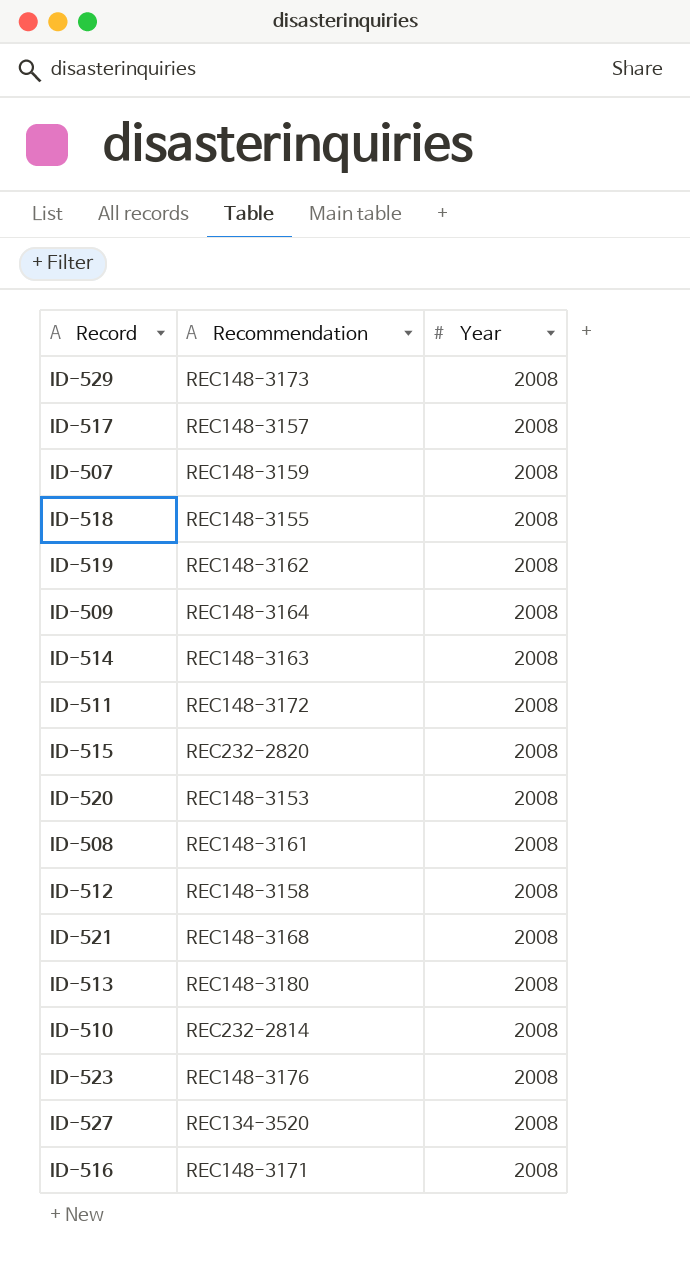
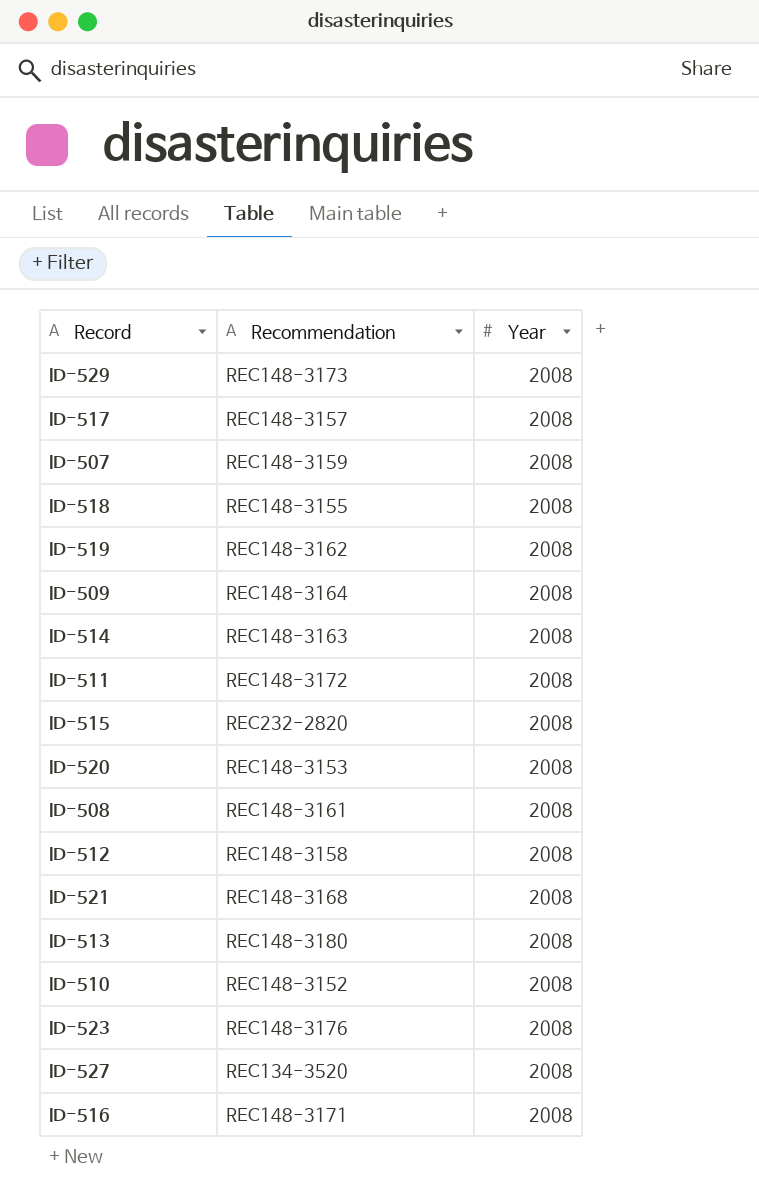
ID-510 | Recommendation: REC232-2814 -> REC148-3152

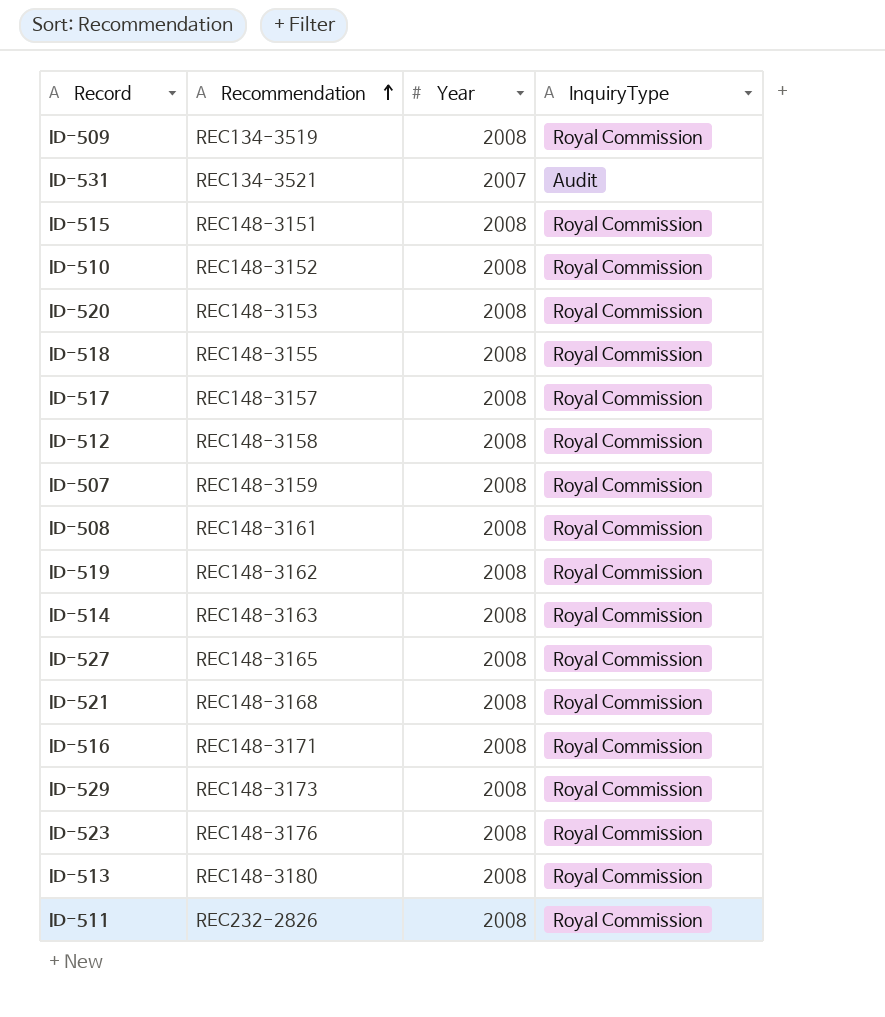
row order: none -> Recommendation ascending
column InquiryType | position: none -> 4
ID-509 | Recommendation: REC148-3164 -> REC134-3519
row ID-531: none -> REC134-3521 | 2007 | Audit
ID-515 | Recommendation: REC232-2820 -> REC148-3151
ID-527 | Recommendation: REC134-3520 -> REC148-3165
ID-511 | Recommendation: REC148-3172 -> REC232-2826

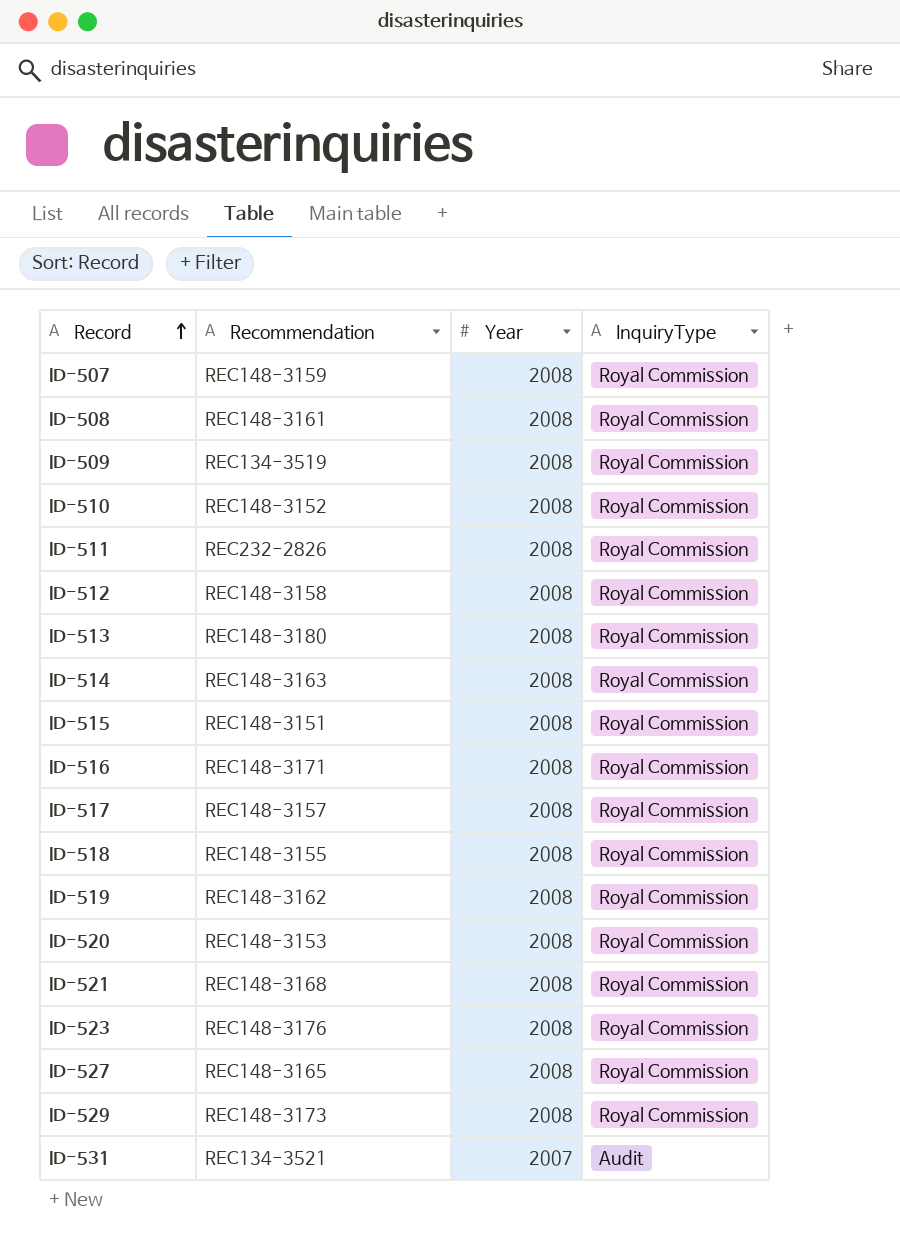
row order: Recommendation ascending -> Record ascending

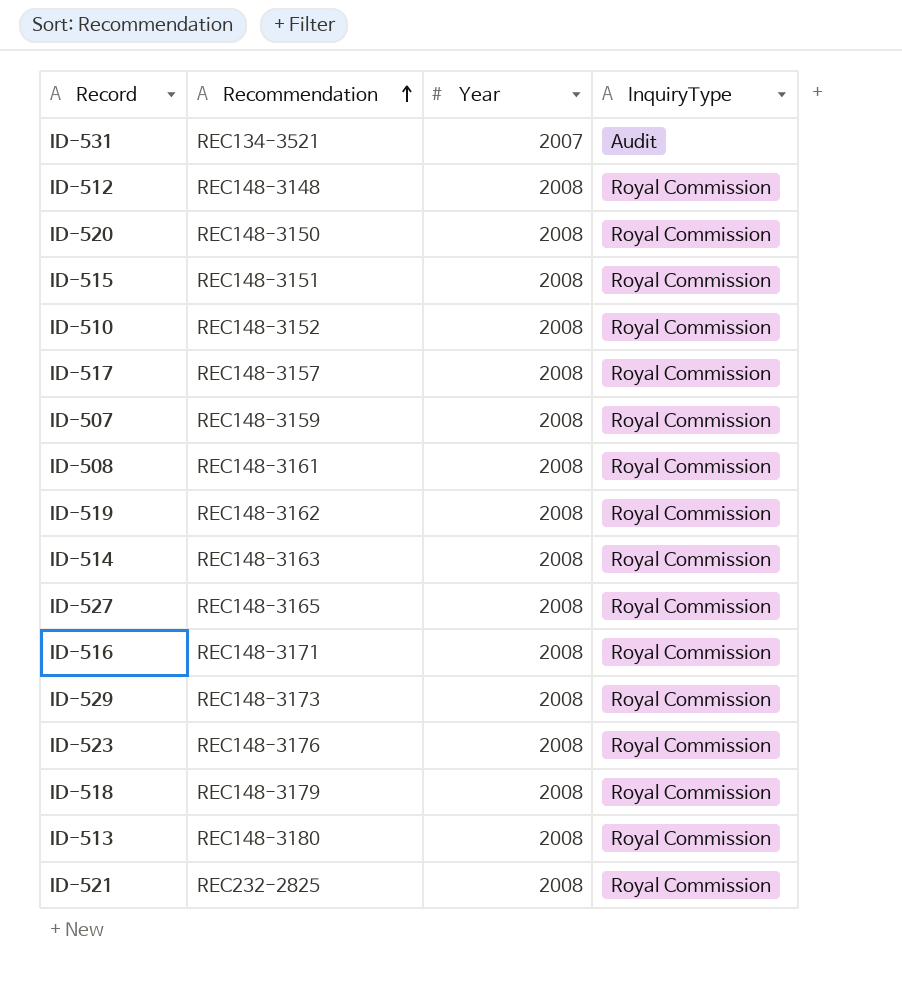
row order: Record ascending -> Recommendation ascending
row ID-509: REC134-3519 | 2008 | Royal Commission -> none
row ID-511: REC232-2826 | 2008 | Royal Commission -> none
ID-512 | Recommendation: REC148-3158 -> REC148-3148
ID-520 | Recommendation: REC148-3153 -> REC148-3150
ID-518 | Recommendation: REC148-3155 -> REC148-3179
ID-521 | Recommendation: REC148-3168 -> REC232-2825

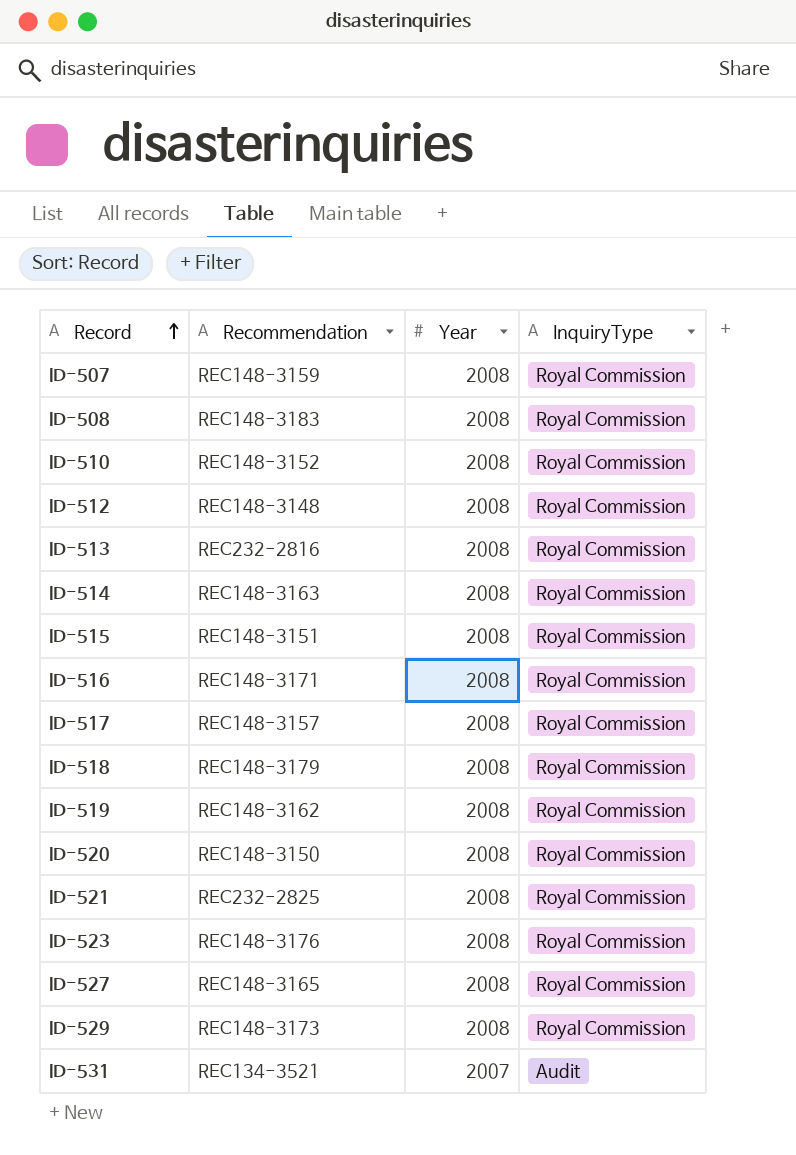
row order: Recommendation ascending -> Record ascending
ID-508 | Recommendation: REC148-3161 -> REC148-3183
ID-513 | Recommendation: REC148-3180 -> REC232-2816

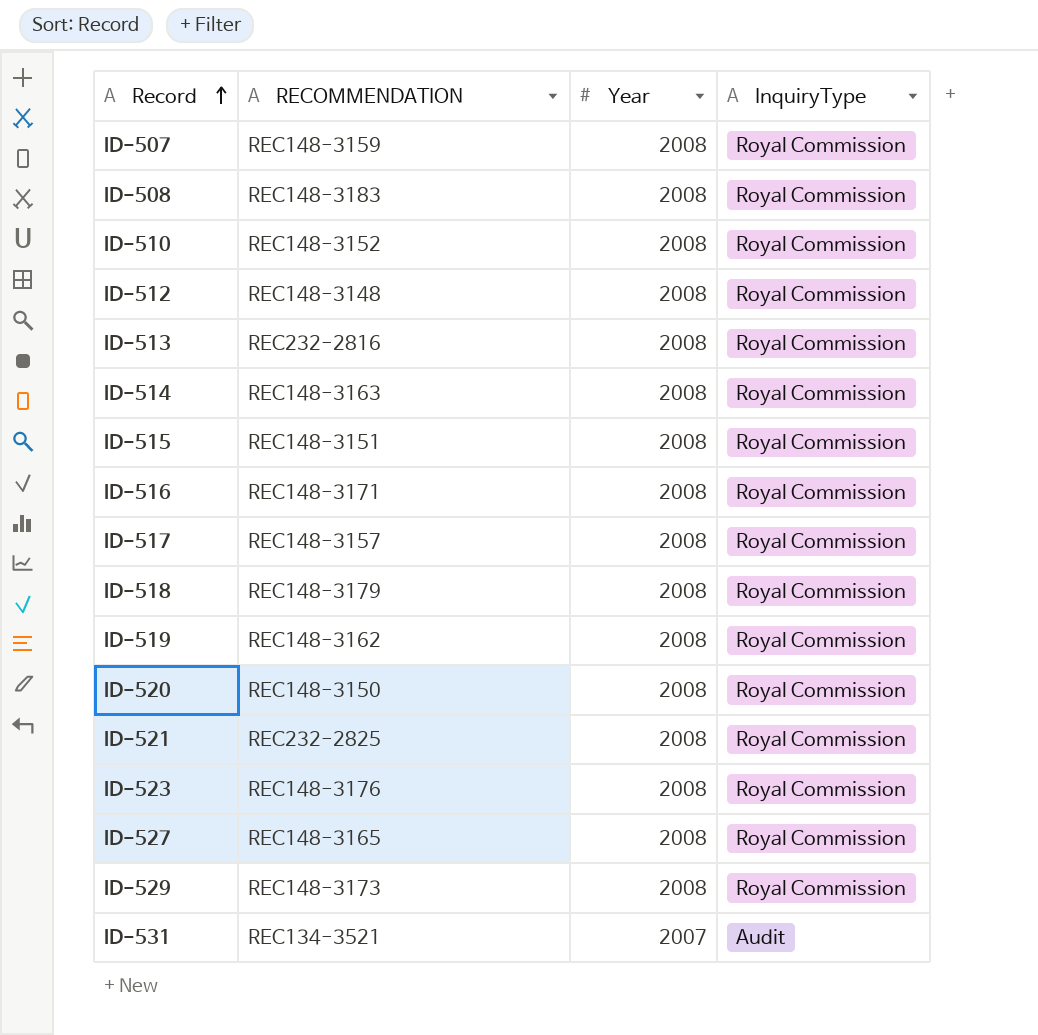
column name: Recommendation -> RECOMMENDATION

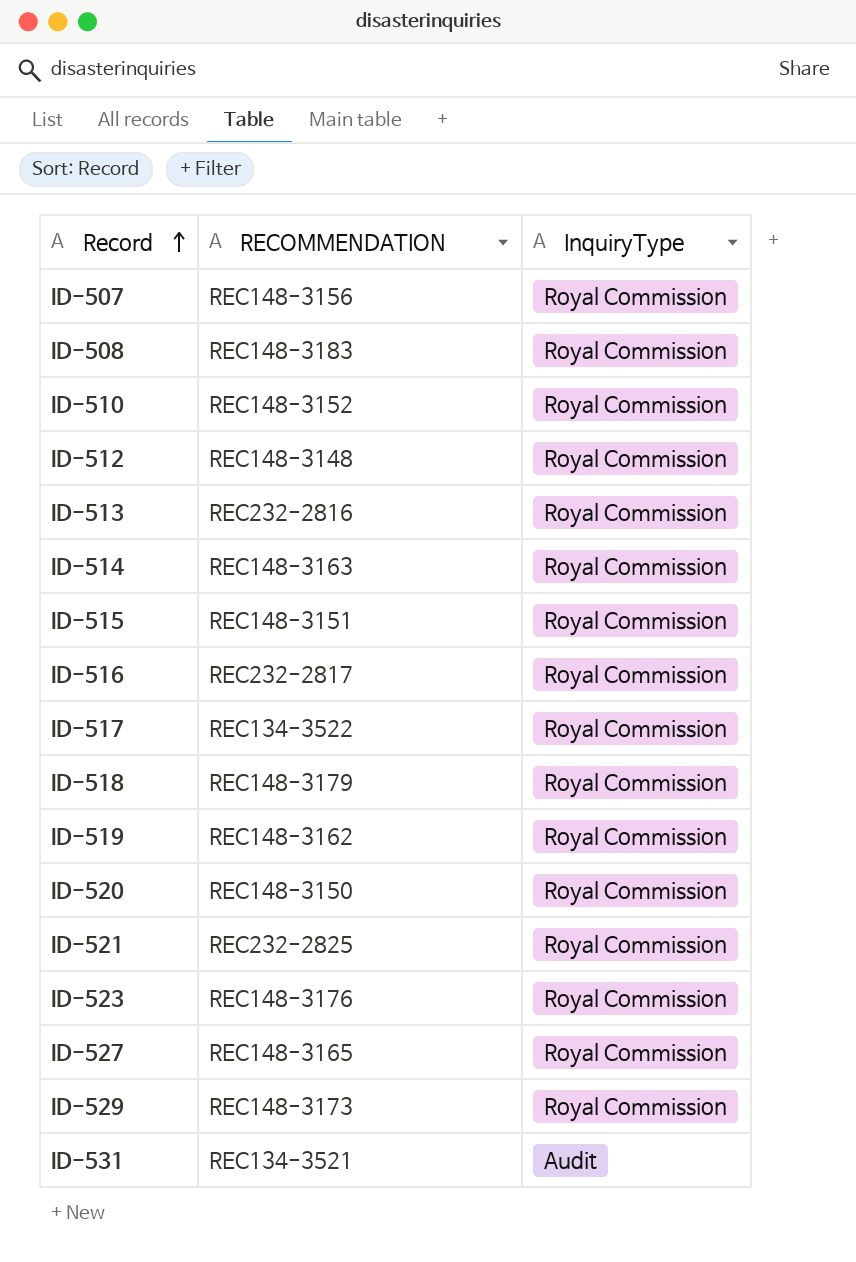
column Year | position: 3 -> none
ID-507 | RECOMMENDATION: REC148-3159 -> REC148-3156
ID-516 | RECOMMENDATION: REC148-3171 -> REC232-2817
ID-517 | RECOMMENDATION: REC148-3157 -> REC134-3522

